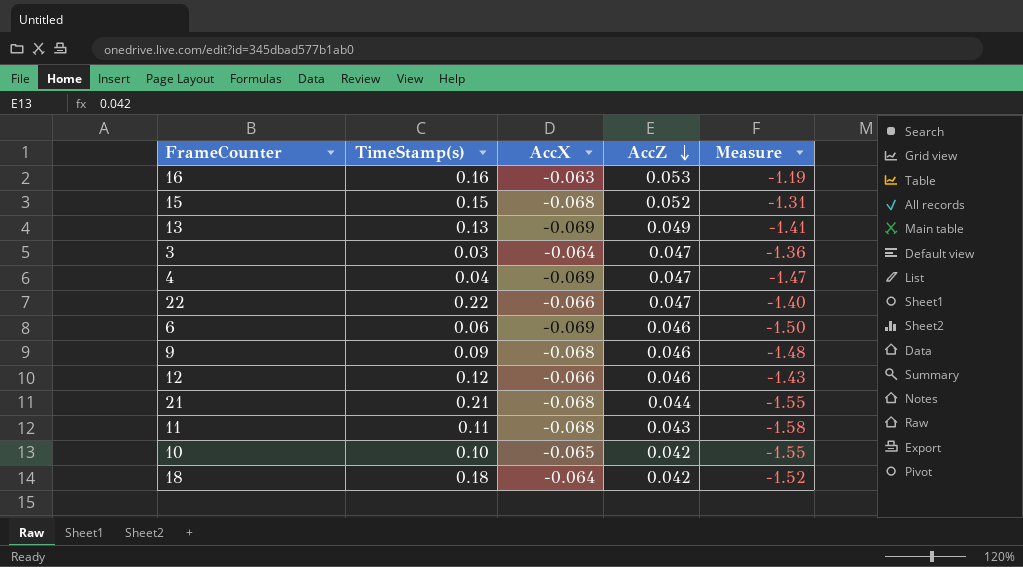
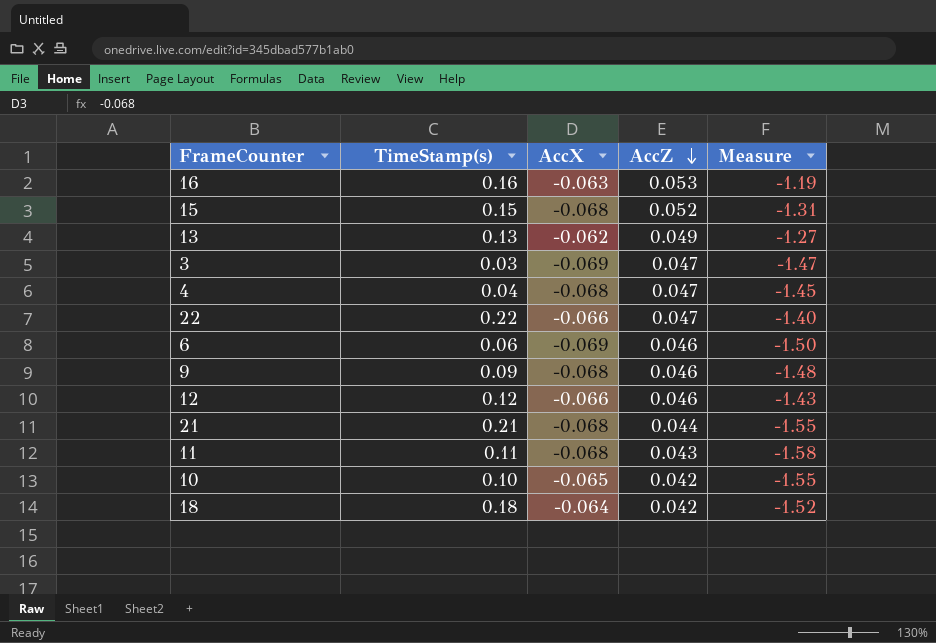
13 | AccX: -0.069 -> -0.062
13 | Measure: -1.41 -> -1.27
3 | AccX: -0.064 -> -0.069
3 | Measure: -1.36 -> -1.47
4 | AccX: -0.069 -> -0.068
4 | Measure: -1.47 -> -1.45

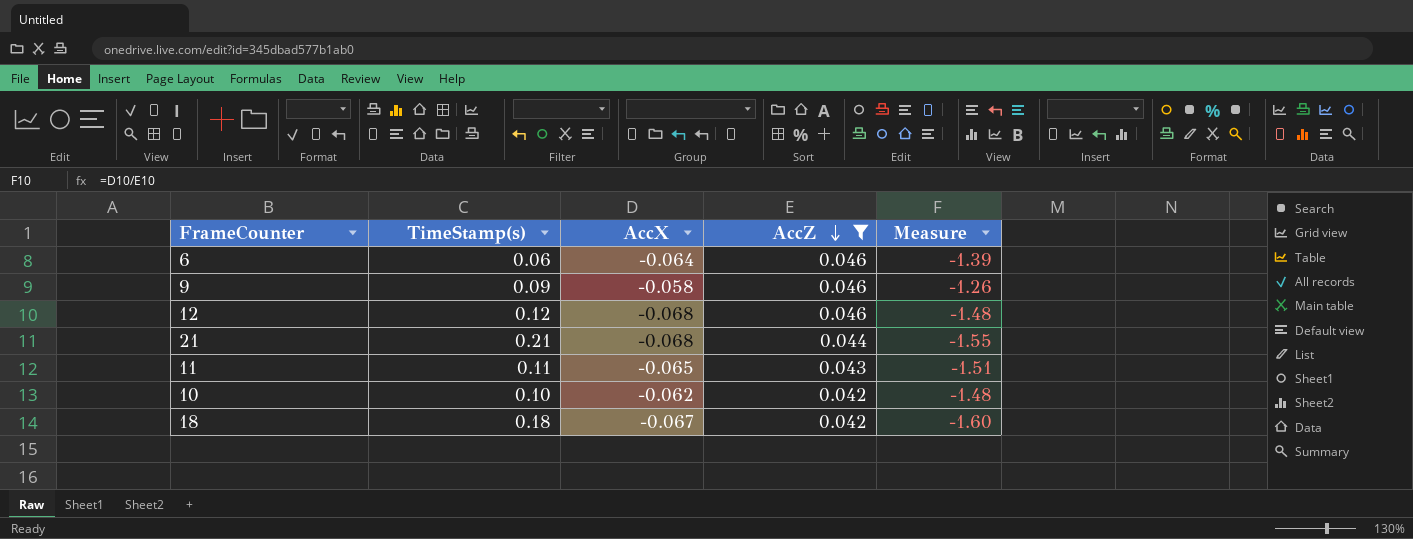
filter: none -> AccZ <= 0.046
6 | AccX: -0.069 -> -0.064
6 | Measure: -1.50 -> -1.39
9 | AccX: -0.068 -> -0.058
9 | Measure: -1.48 -> -1.26
12 | AccX: -0.066 -> -0.068
12 | Measure: -1.43 -> -1.48
11 | AccX: -0.068 -> -0.065
11 | Measure: -1.58 -> -1.51
10 | AccX: -0.065 -> -0.062
10 | Measure: -1.55 -> -1.48
18 | AccX: -0.064 -> -0.067
18 | Measure: -1.52 -> -1.60

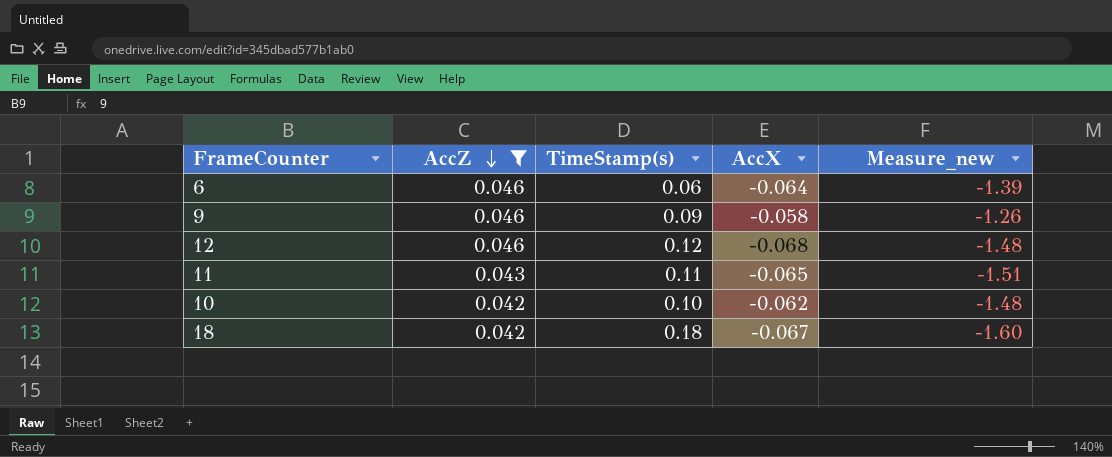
column AccZ | position: 4 -> 2
column name: Measure -> Measure_new
row 21: 0.21 | -0.068 | 0.044 | -1.55 -> none

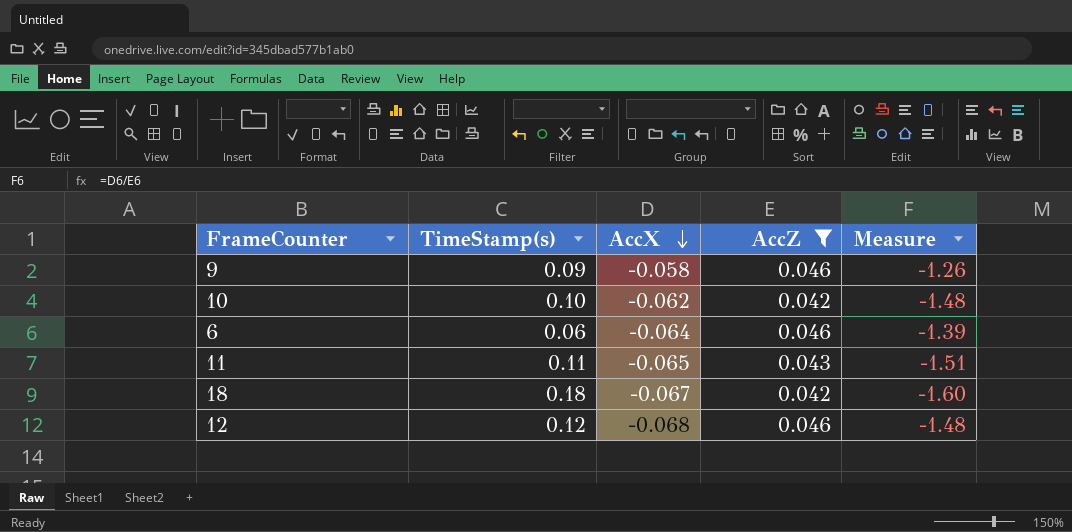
row order: AccZ descending -> AccX descending
column AccZ | position: 2 -> 4
column name: Measure_new -> Measure

